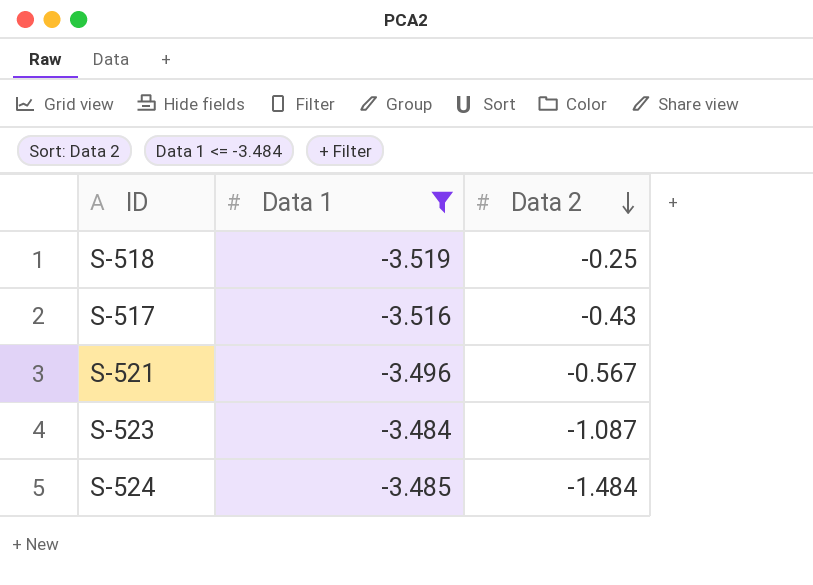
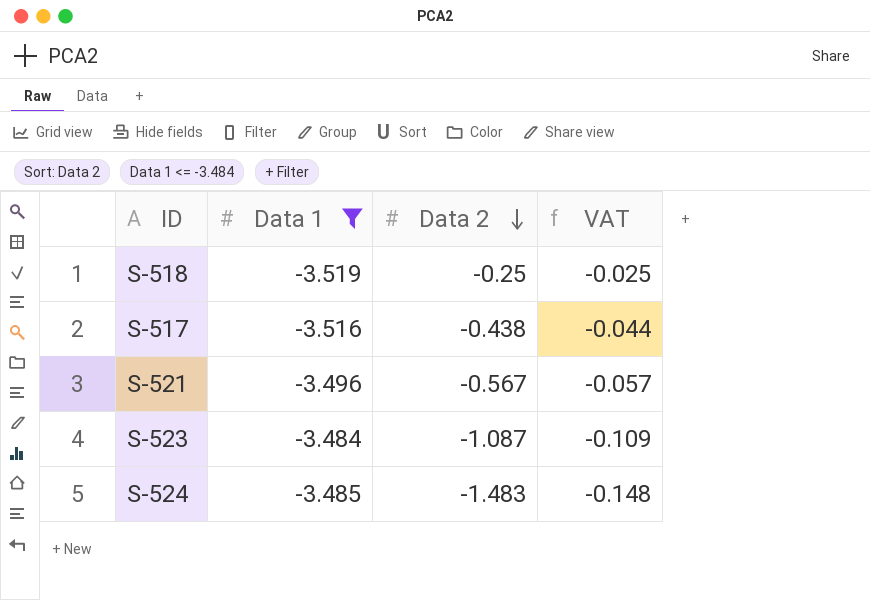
column VAT | formula: none -> [Data 2] * 0.1
S-517 | Data 2: -0.43 -> -0.438
S-524 | Data 2: -1.484 -> -1.483

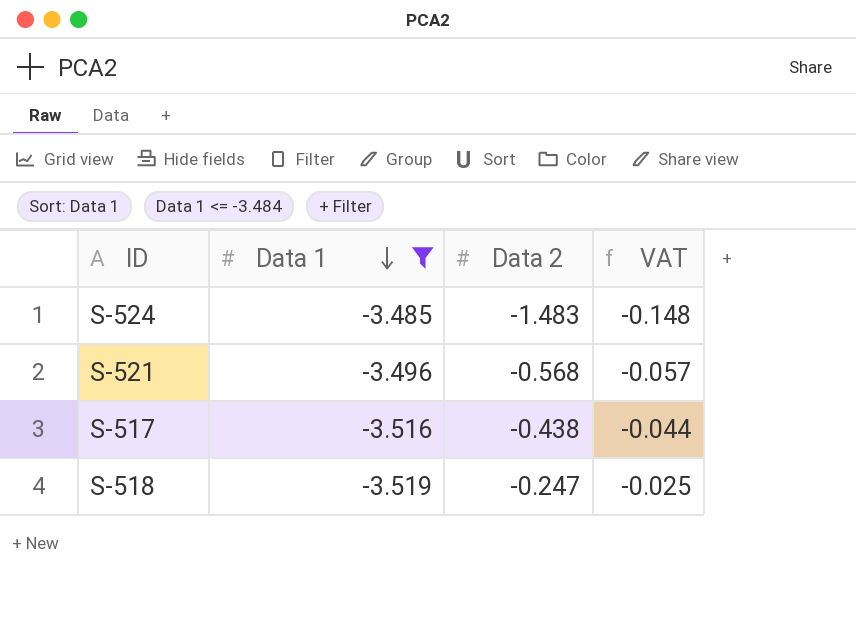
row order: Data 2 descending -> Data 1 descending
row S-523: -3.484 | -1.087 | -0.109 -> none
S-521 | Data 2: -0.567 -> -0.568
S-518 | Data 2: -0.25 -> -0.247

